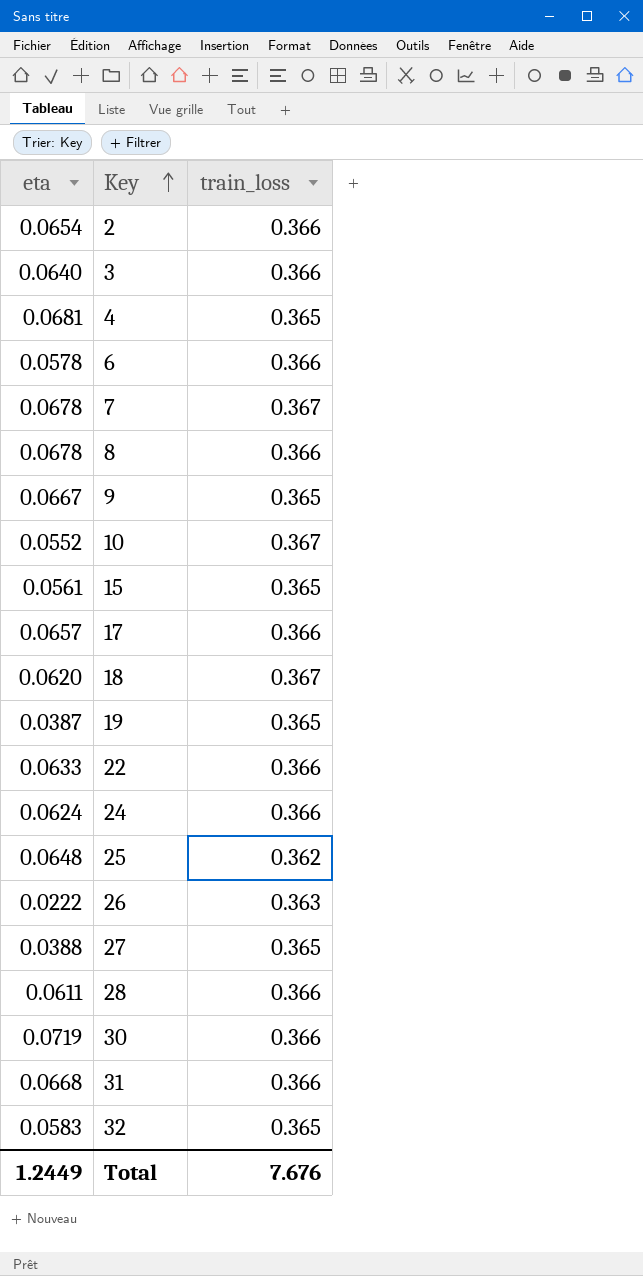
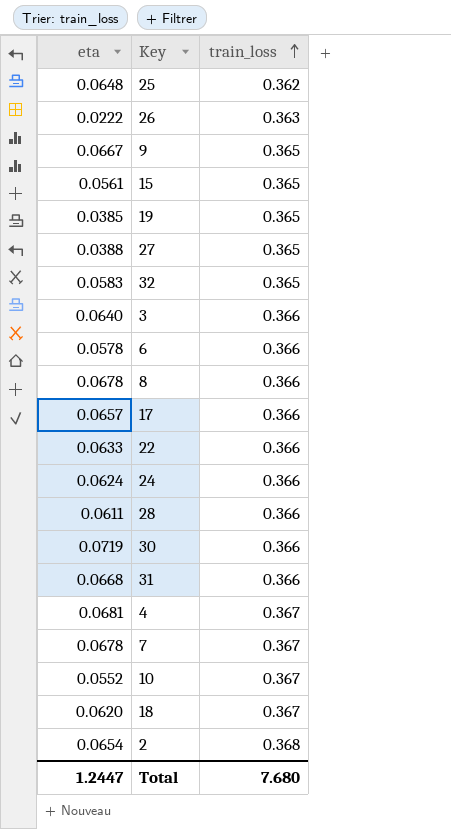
row order: Key ascending -> train_loss ascending
19 | eta: 0.0387 -> 0.0385
4 | train_loss: 0.365 -> 0.367
2 | train_loss: 0.366 -> 0.368
Total | eta: 1.2449 -> 1.2447
Total | train_loss: 7.676 -> 7.680

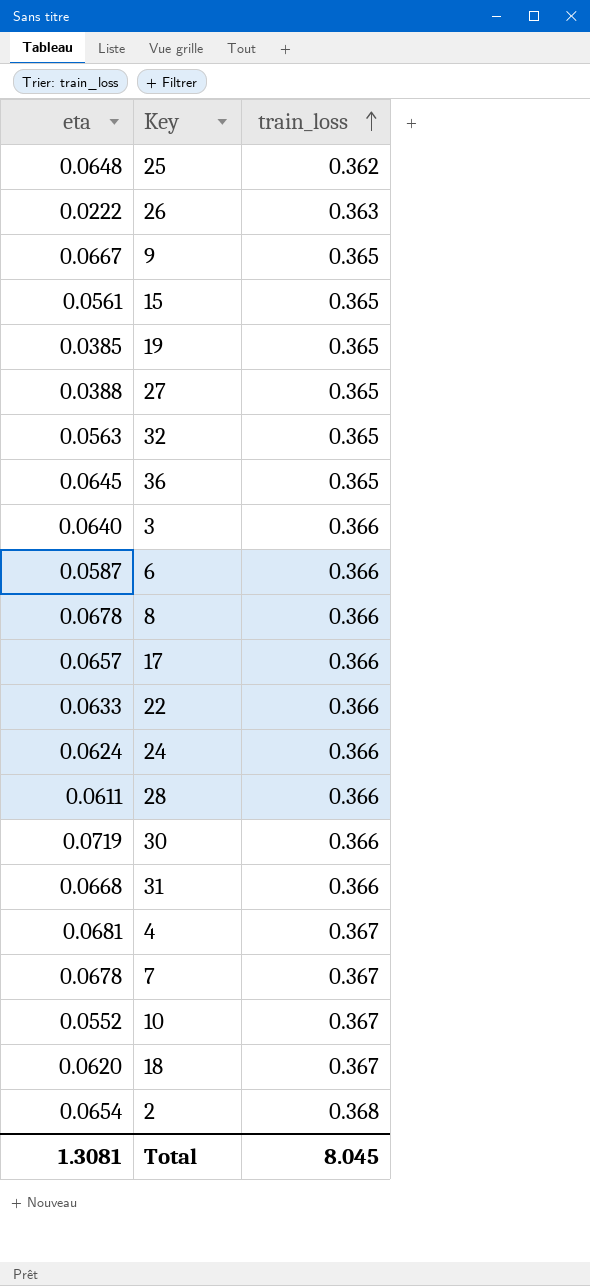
32 | eta: 0.0583 -> 0.0563
row 36: none -> 0.0645 | 0.365
6 | eta: 0.0578 -> 0.0587
Total | eta: 1.2447 -> 1.3081
Total | train_loss: 7.680 -> 8.045

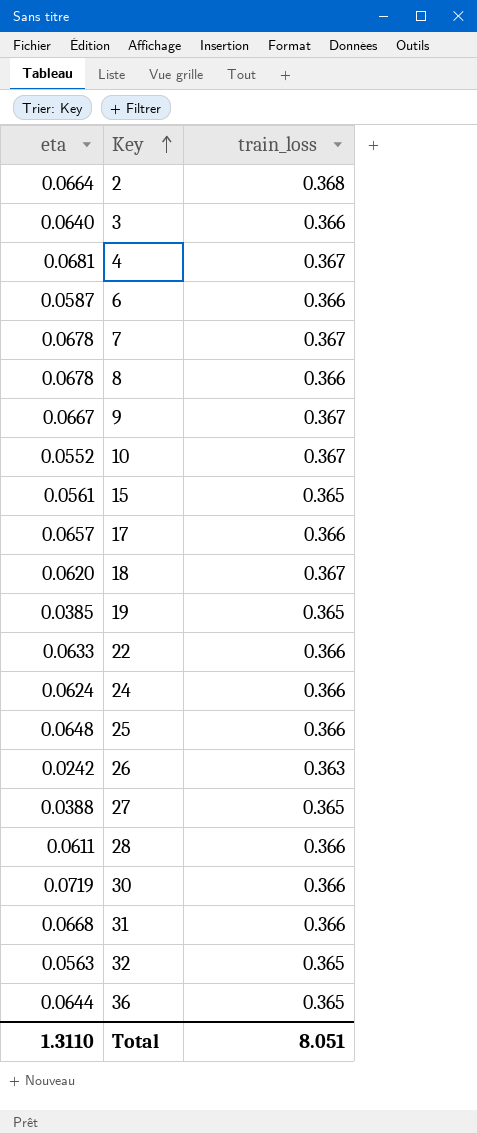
row order: train_loss ascending -> Key ascending
2 | eta: 0.0654 -> 0.0664
9 | train_loss: 0.365 -> 0.367
25 | train_loss: 0.362 -> 0.366
26 | eta: 0.0222 -> 0.0242
36 | eta: 0.0645 -> 0.0644
Total | eta: 1.3081 -> 1.3110
Total | train_loss: 8.045 -> 8.051

